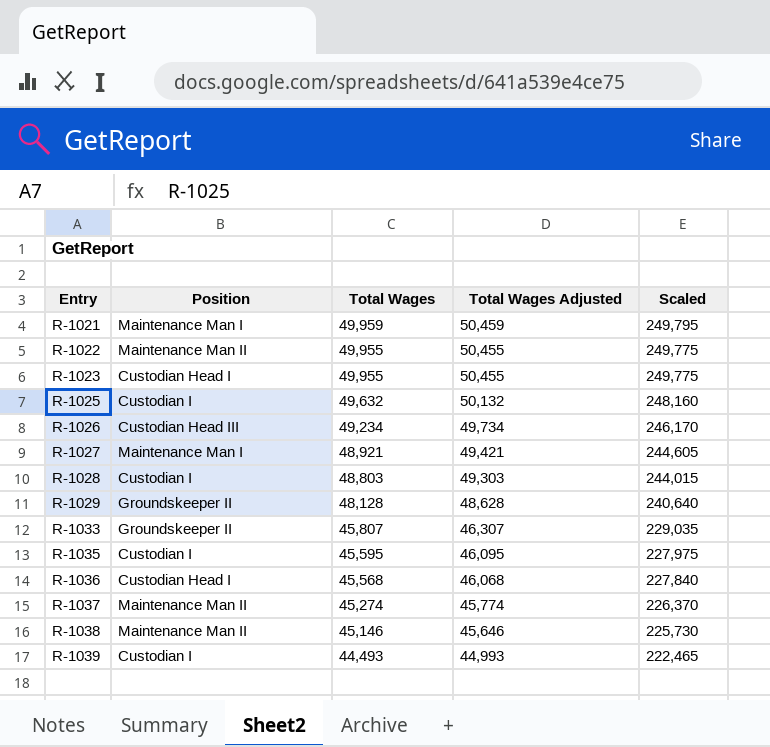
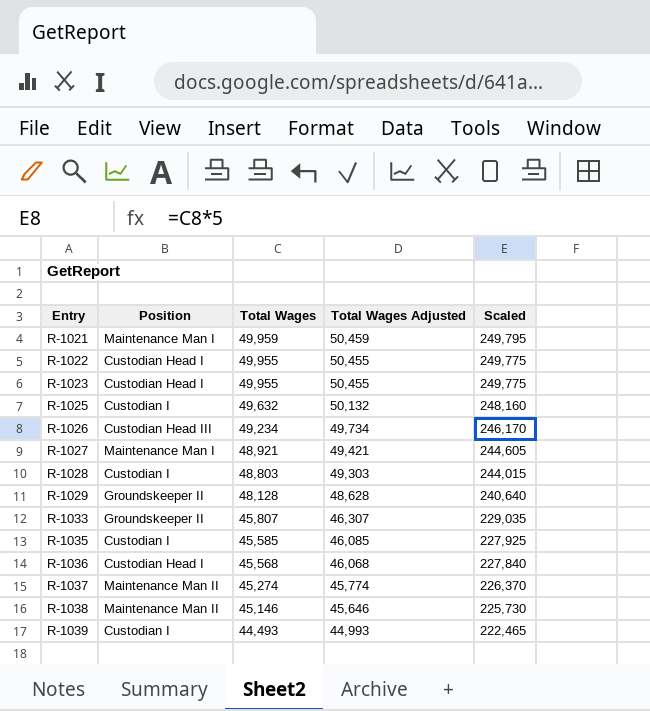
R-1022 | Position: Maintenance Man II -> Custodian Head I
R-1035 | Total Wages: 45,595 -> 45,585
R-1035 | Total Wages Adjusted: 46,095 -> 46,085
R-1035 | Scaled: 227,975 -> 227,925

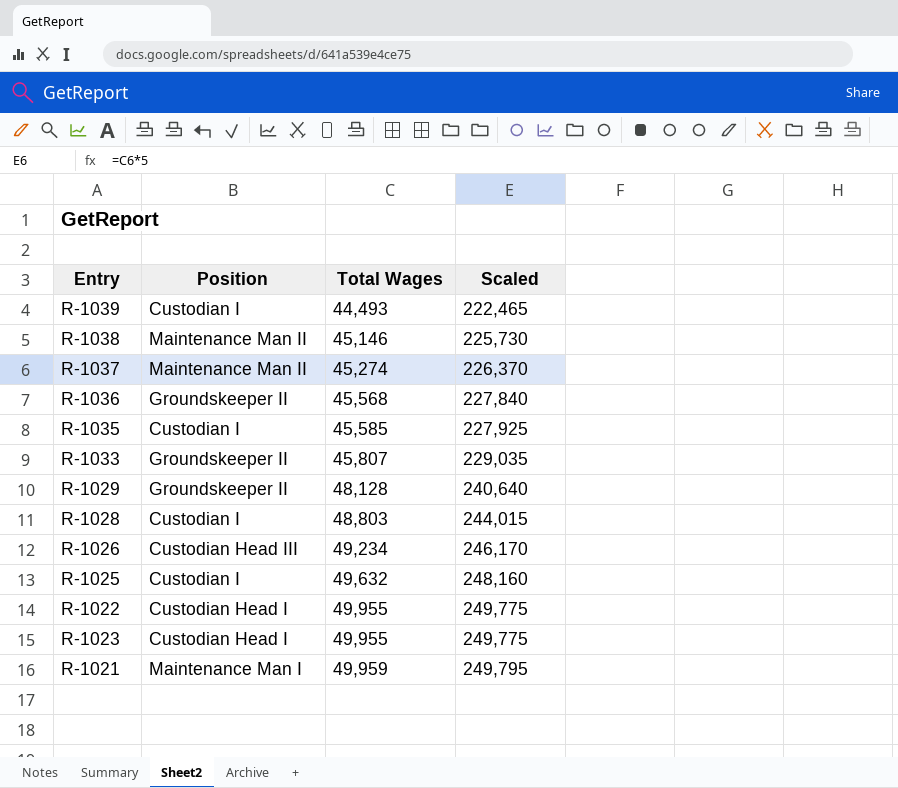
row order: Entry ascending -> Total Wages ascending
column Total Wages Adjusted | formula: [Total Wages] + 500 -> none
row R-1027: Maintenance Man I | 48,921 | 49,421 | 244,605 -> none
R-1036 | Position: Custodian Head I -> Groundskeeper II

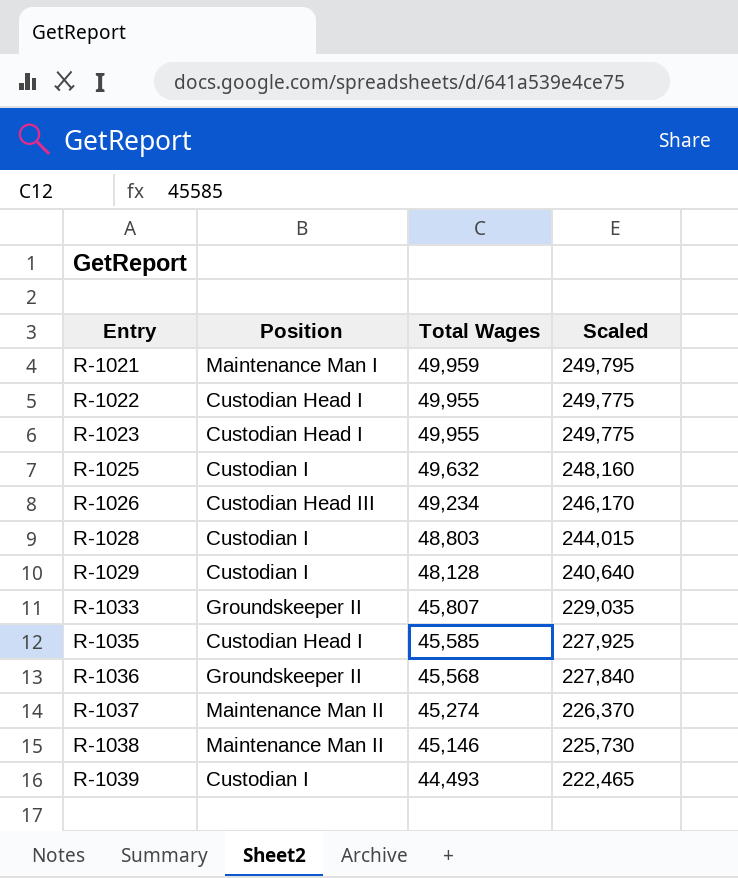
row order: Total Wages ascending -> Entry ascending
R-1029 | Position: Groundskeeper II -> Custodian I
R-1035 | Position: Custodian I -> Custodian Head I

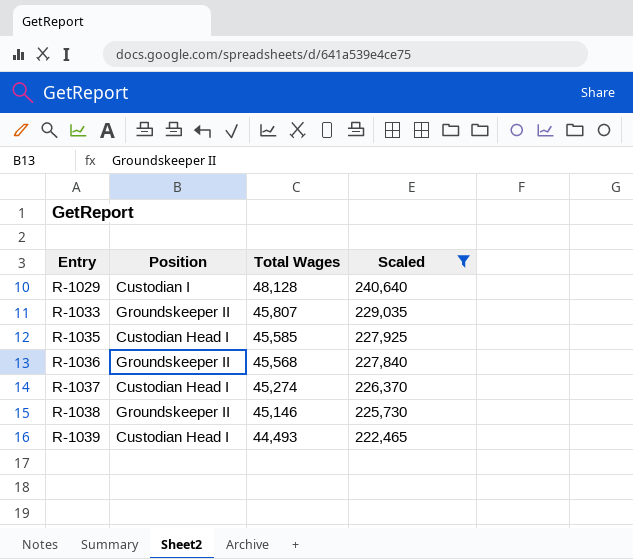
filter: none -> Scaled <= 240,640
R-1037 | Position: Maintenance Man II -> Custodian Head I
R-1038 | Position: Maintenance Man II -> Groundskeeper II
R-1039 | Position: Custodian I -> Custodian Head I

